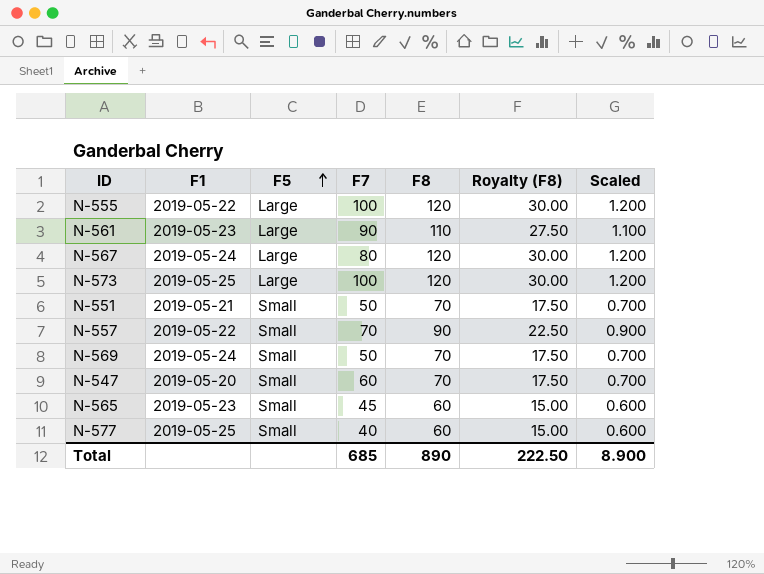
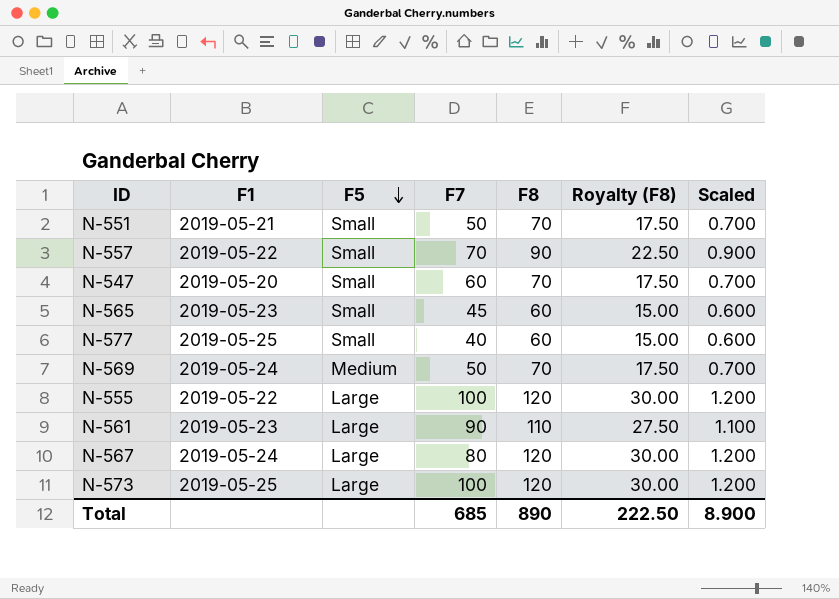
row order: F5 ascending -> F5 descending
N-569 | F5: Small -> Medium

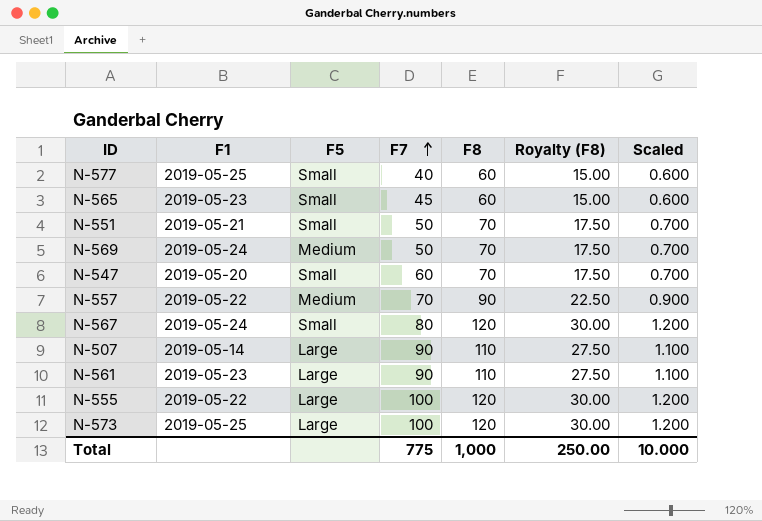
row order: F5 descending -> F7 ascending
N-557 | F5: Small -> Medium
N-567 | F5: Large -> Small
row N-507: none -> 2019-05-14 | Large | 90 | 110 | 27.50 | 1.100
Total | F7: 685 -> 775
Total | F8: 890 -> 1,000
Total | Royalty (F8): 222.50 -> 250.00
Total | Scaled: 8.900 -> 10.000

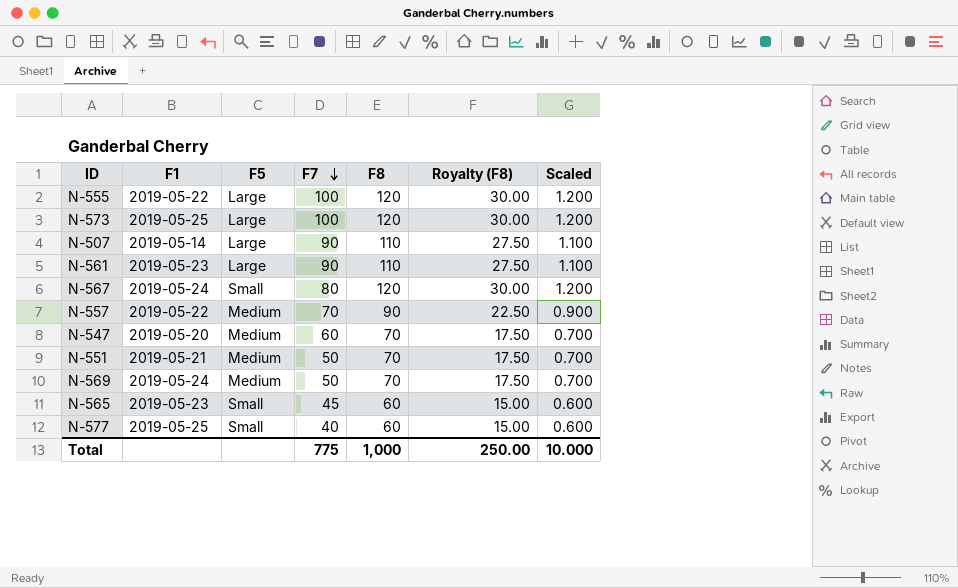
row order: F7 ascending -> F7 descending
N-547 | F5: Small -> Medium
N-551 | F5: Small -> Medium

